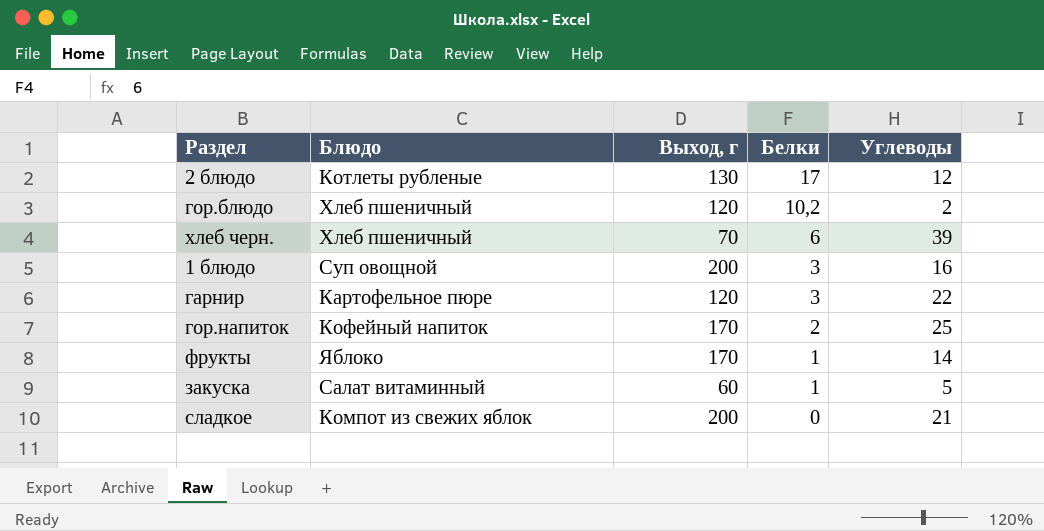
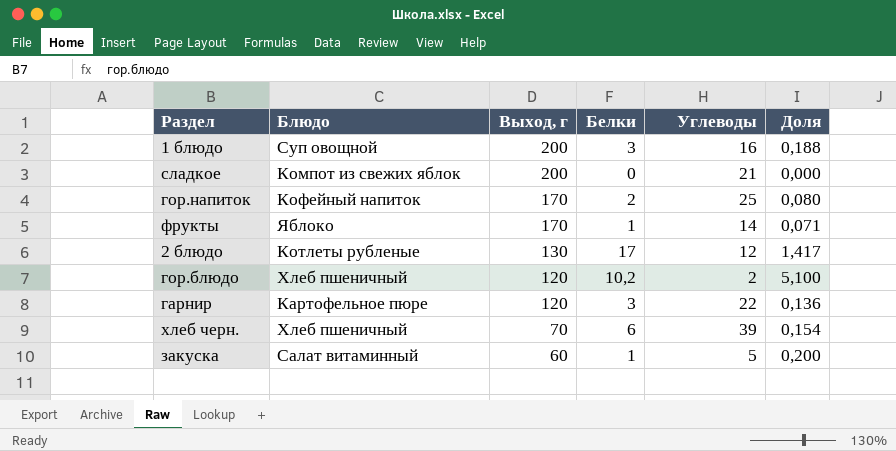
row order: Белки descending -> Выход, г descending
column Доля | formula: none -> [Белки] / [Углеводы]

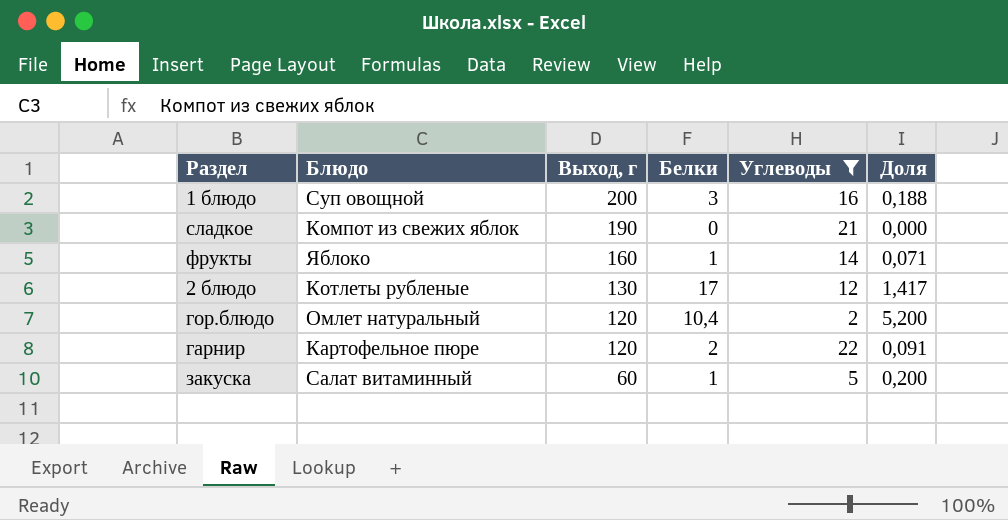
filter: none -> Углеводы <= 22
сладкое | Выход, г: 200 -> 190
фрукты | Выход, г: 170 -> 160
гор.блюдо | Блюдо: Хлеб пшеничный -> Омлет натуральный
гор.блюдо | Белки: 10,2 -> 10,4
гор.блюдо | Доля: 5,100 -> 5,200
гарнир | Белки: 3 -> 2
гарнир | Доля: 0,136 -> 0,091

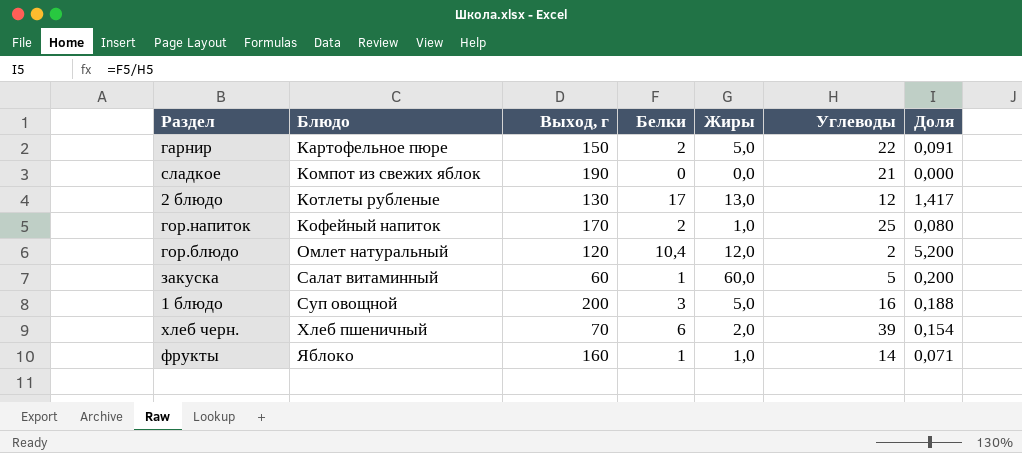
filter: Углеводы <= 22 -> none
row order: Выход, г descending -> Блюдо ascending
column Жиры | position: none -> 5
гарнир | Выход, г: 120 -> 150

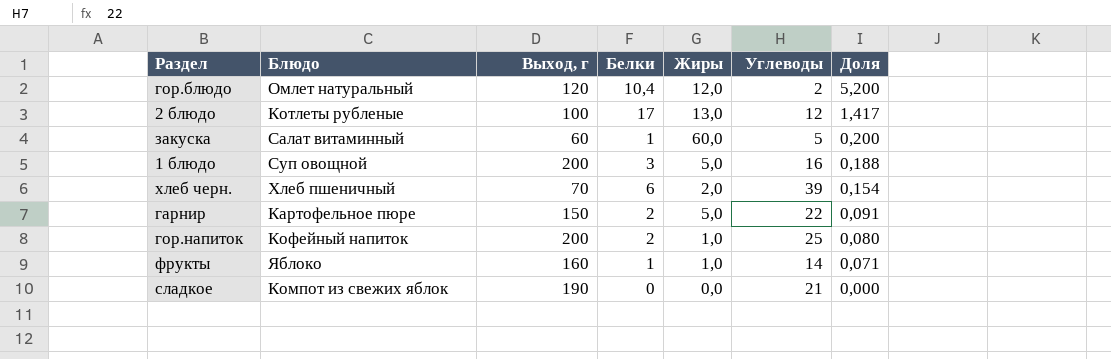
row order: Блюдо ascending -> Доля descending
2 блюдо | Выход, г: 130 -> 100
гор.напиток | Выход, г: 170 -> 200

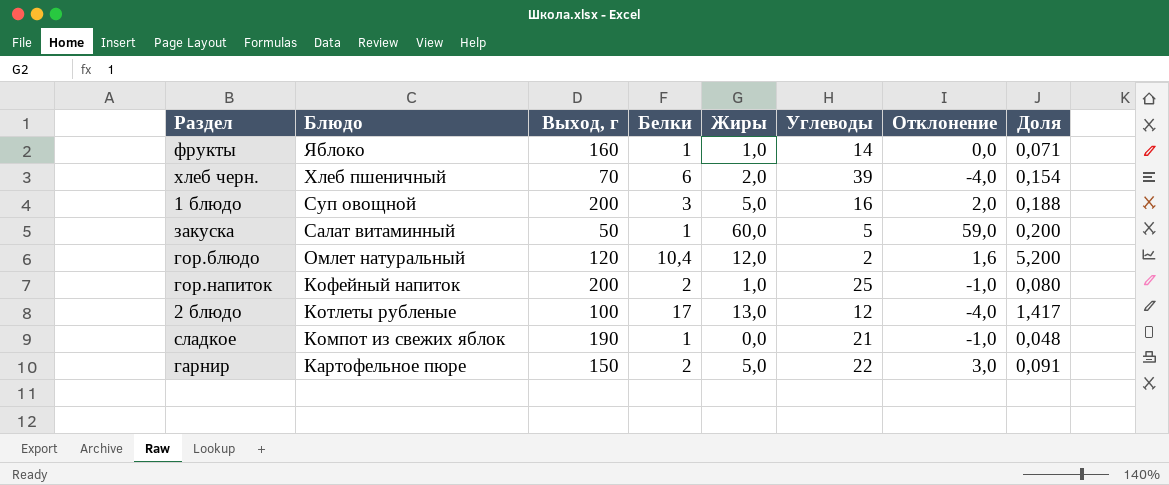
row order: Доля descending -> Блюдо descending
column Отклонение | formula: none -> [Жиры] - [Белки]
закуска | Выход, г: 60 -> 50
сладкое | Белки: 0 -> 1
сладкое | Доля: 0,000 -> 0,048

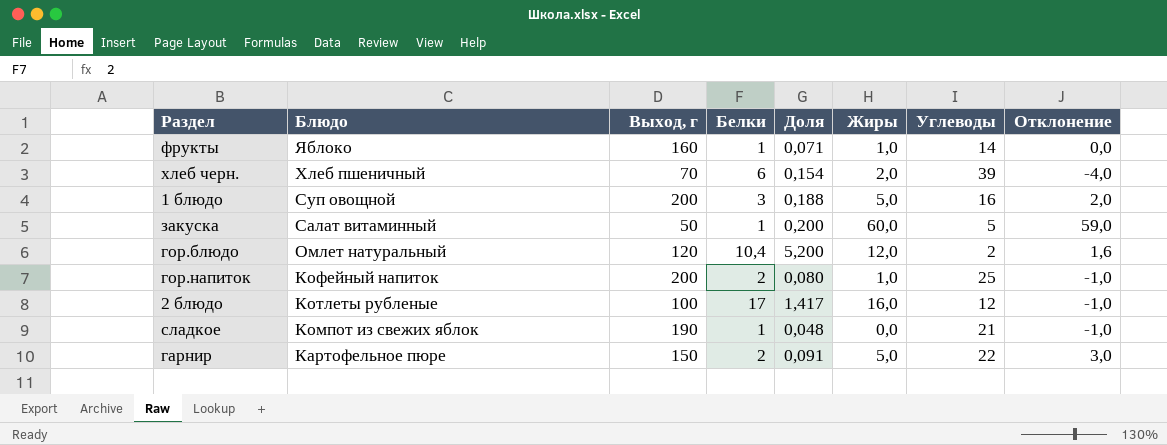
column Доля | position: 8 -> 5
2 блюдо | Жиры: 13,0 -> 16,0
2 блюдо | Отклонение: -4,0 -> -1,0

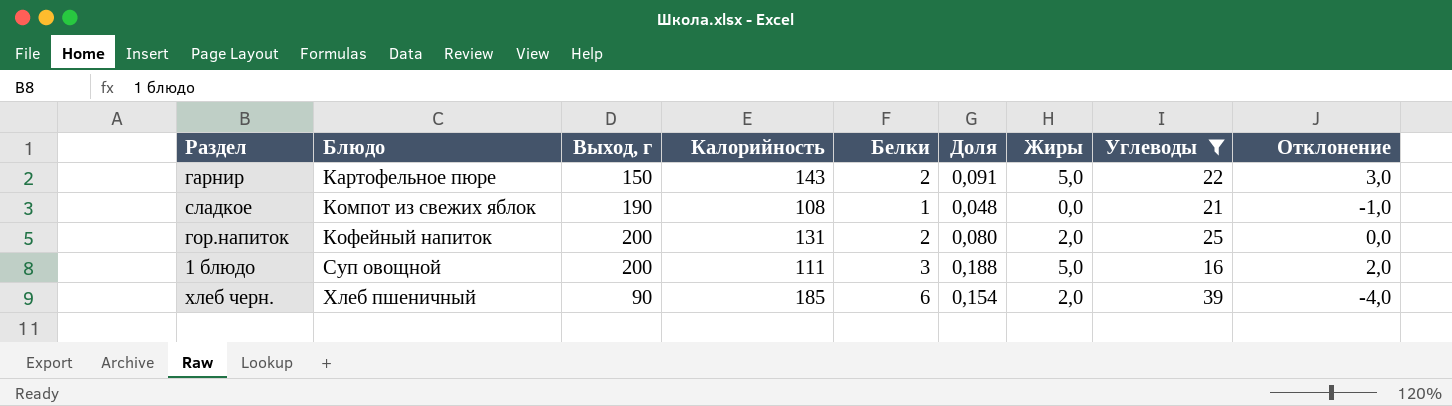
filter: none -> Углеводы >= 16
row order: Блюдо descending -> Блюдо ascending
column Калорийность | position: none -> 4
гор.напиток | Жиры: 1,0 -> 2,0
гор.напиток | Отклонение: -1,0 -> 0,0
хлеб черн. | Выход, г: 70 -> 90

